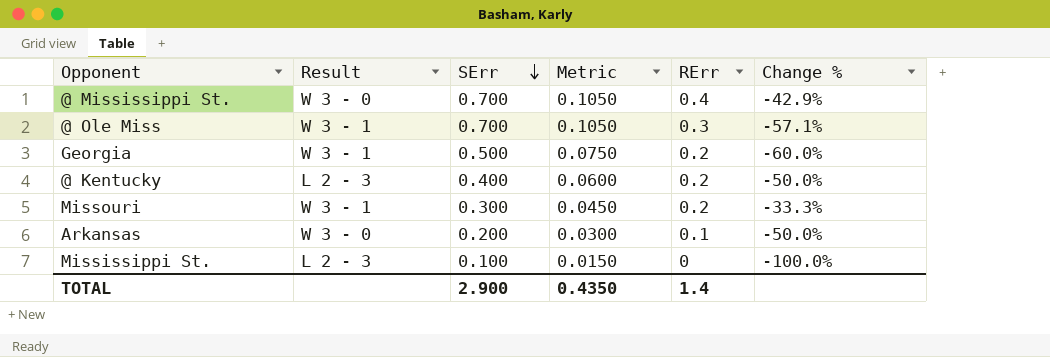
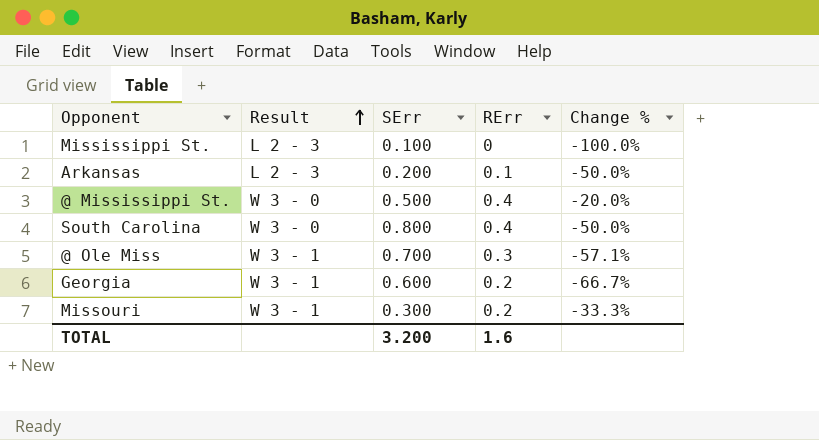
row order: SErr descending -> Result ascending
column Metric | formula: [SErr] * 0.15 -> none
row @ Kentucky: L 2 - 3 | 0.400 | 0.0600 | 0.2 | -50.0% -> none
Arkansas | Result: W 3 - 0 -> L 2 - 3
@ Mississippi St. | SErr: 0.700 -> 0.500
@ Mississippi St. | Change %: -42.9% -> -20.0%
row South Carolina: none -> W 3 - 0 | 0.800 | 0.4 | -50.0%
Georgia | SErr: 0.500 -> 0.600
Georgia | Change %: -60.0% -> -66.7%
TOTAL | SErr: 2.900 -> 3.200
TOTAL | RErr: 1.4 -> 1.6

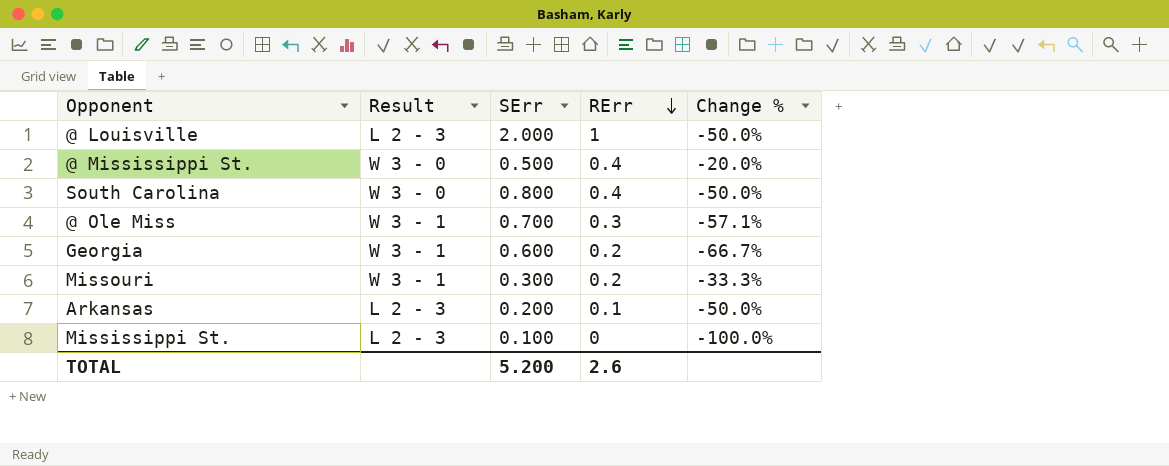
row order: Result ascending -> RErr descending
row @ Louisville: none -> L 2 - 3 | 2.000 | 1 | -50.0%
TOTAL | SErr: 3.200 -> 5.200
TOTAL | RErr: 1.6 -> 2.6

